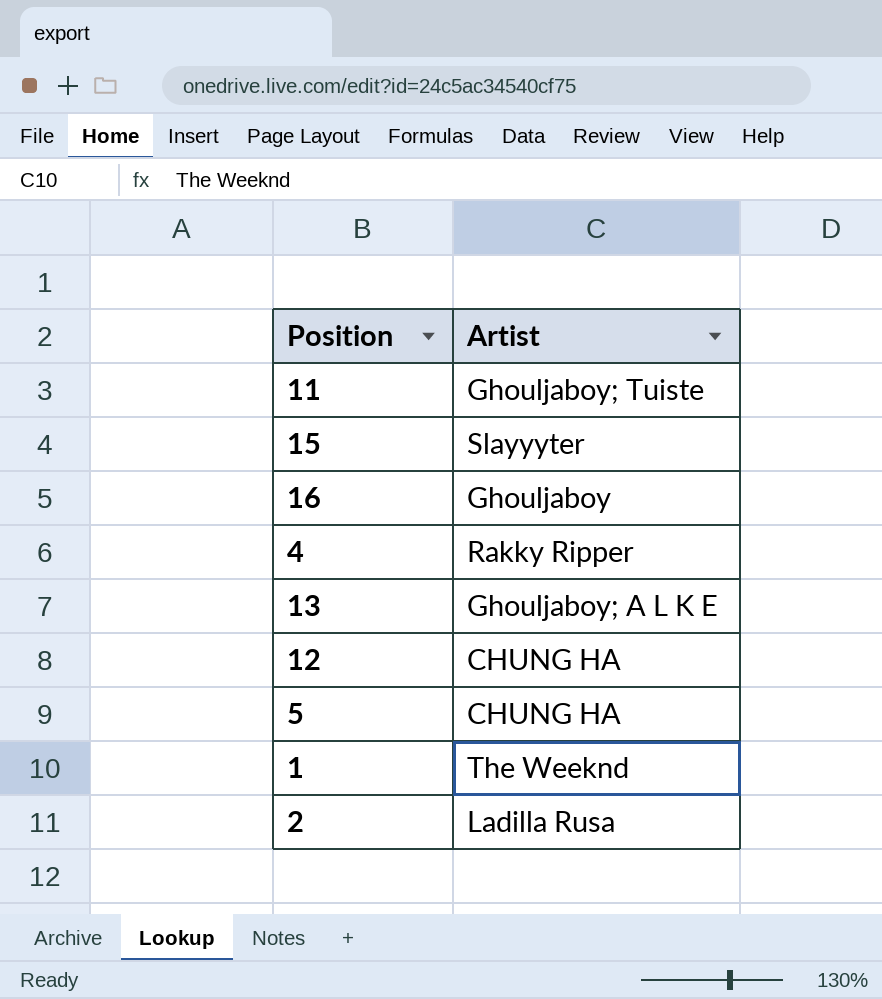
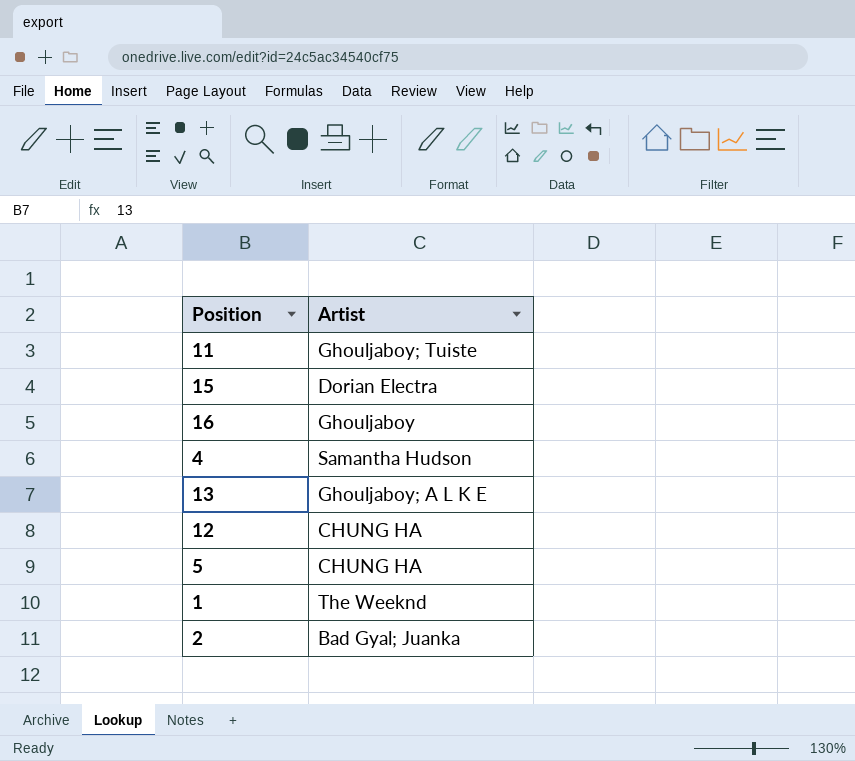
15 | Artist: Slayyyter -> Dorian Electra
4 | Artist: Rakky Ripper -> Samantha Hudson
2 | Artist: Ladilla Rusa -> Bad Gyal; Juanka

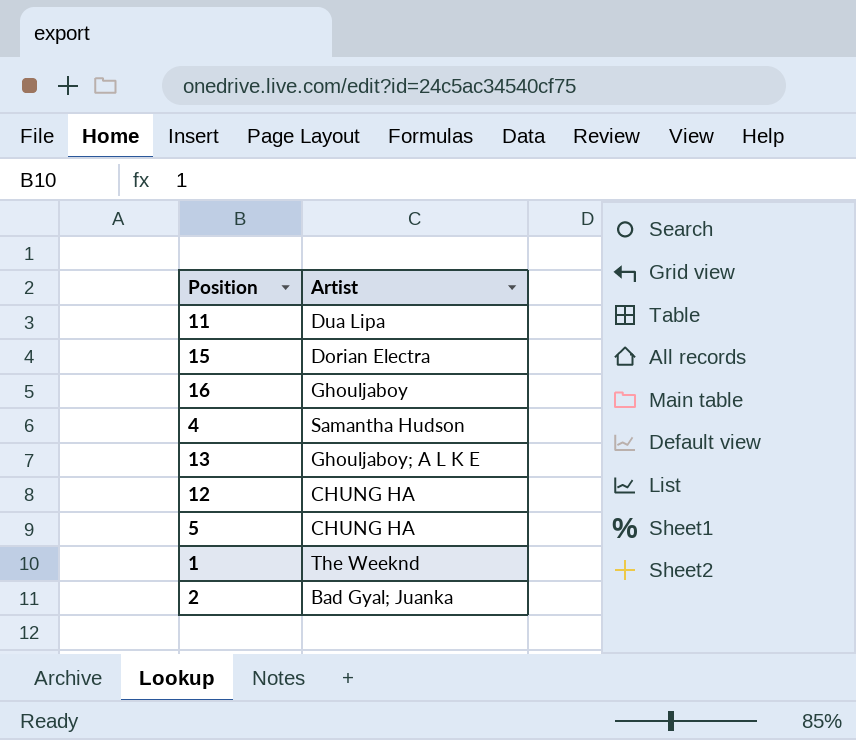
11 | Artist: Ghouljaboy; Tuiste -> Dua Lipa

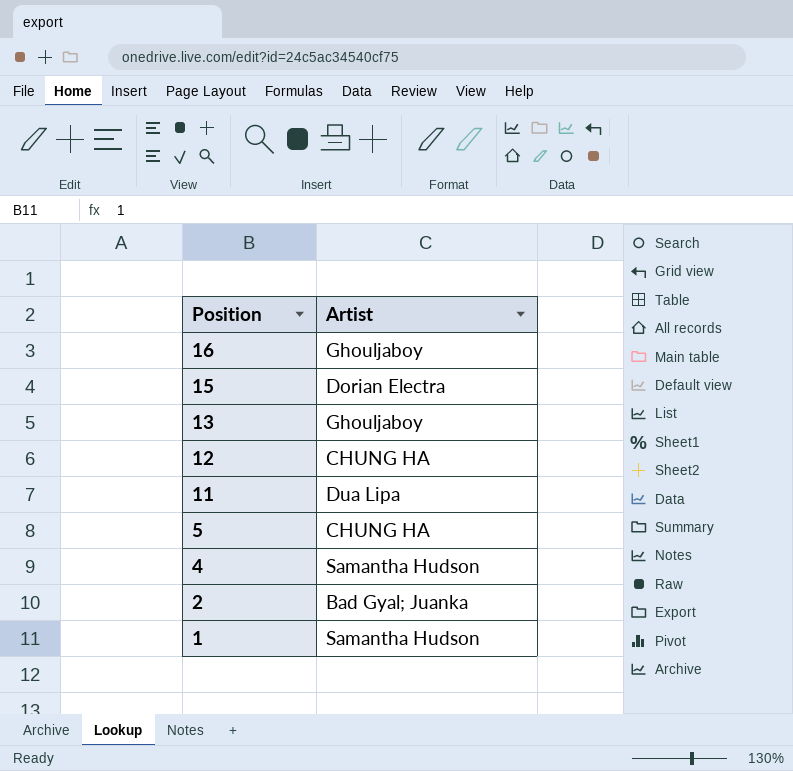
row order: none -> Position descending
13 | Artist: Ghouljaboy; A L K E -> Ghouljaboy
1 | Artist: The Weeknd -> Samantha Hudson

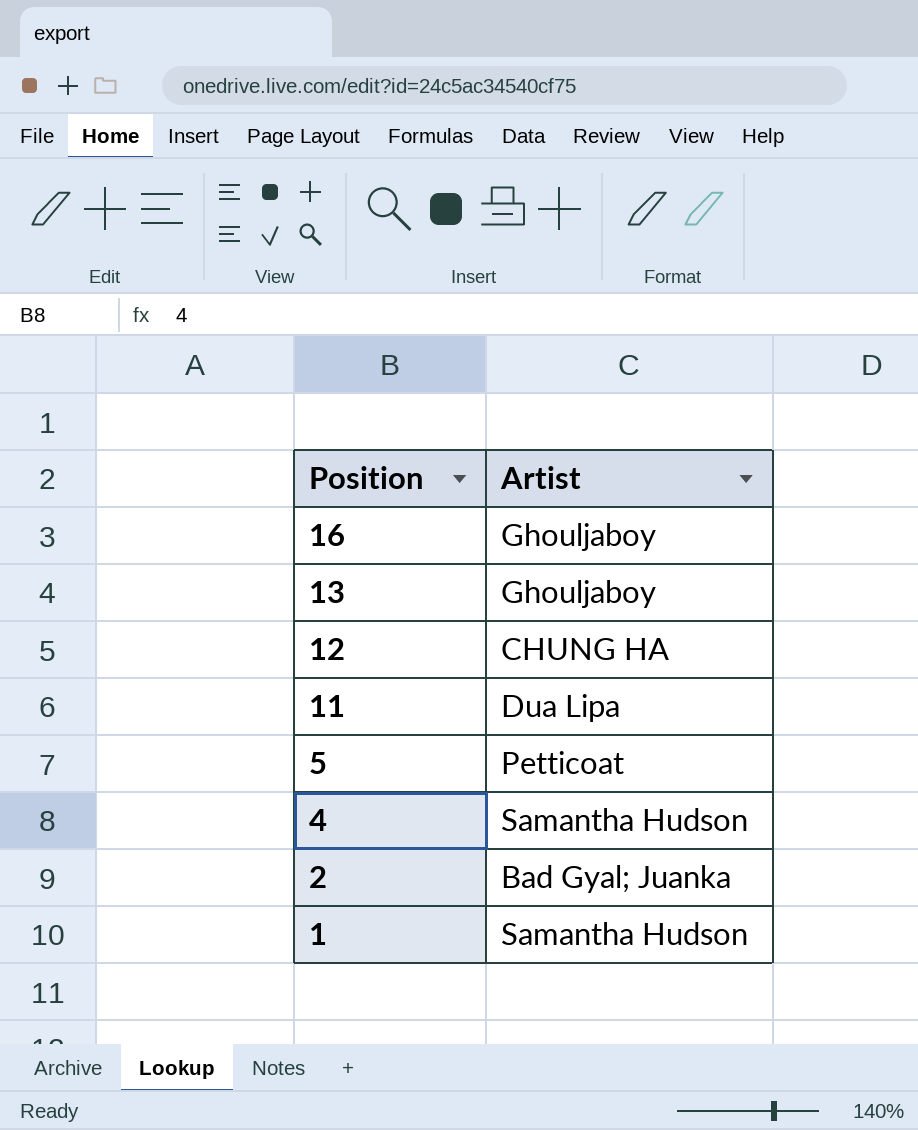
row 15: Dorian Electra -> none
5 | Artist: CHUNG HA -> Petticoat

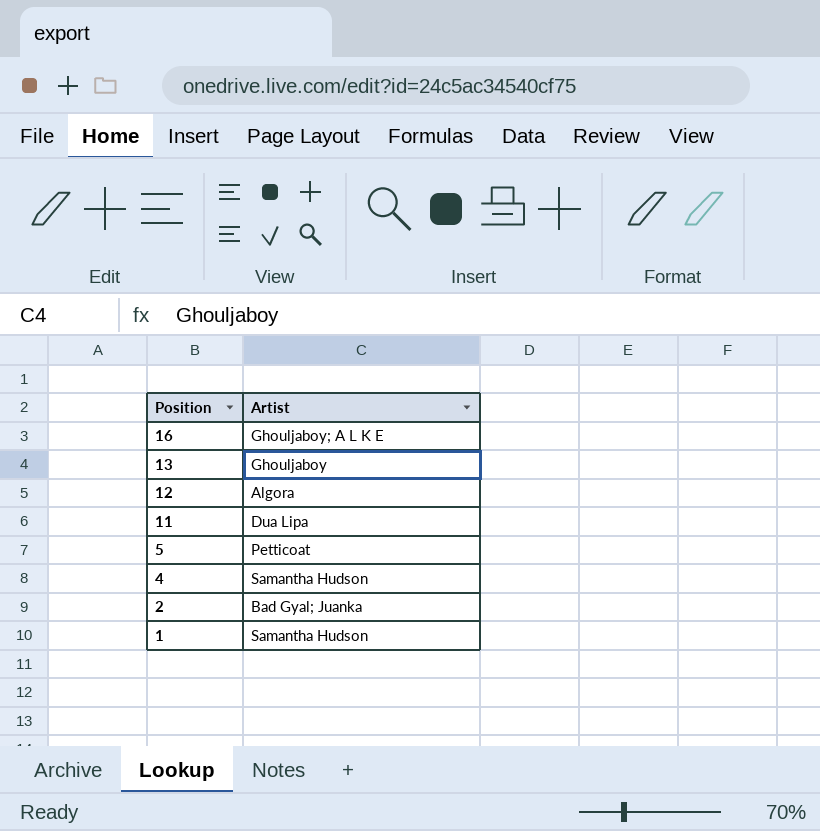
16 | Artist: Ghouljaboy -> Ghouljaboy; A L K E
12 | Artist: CHUNG HA -> Algora

